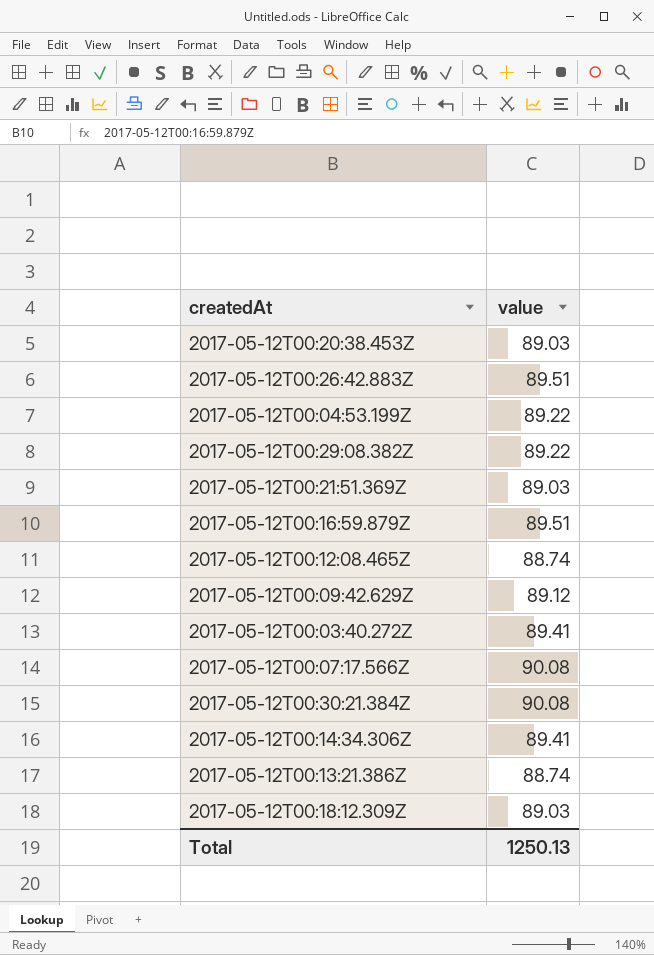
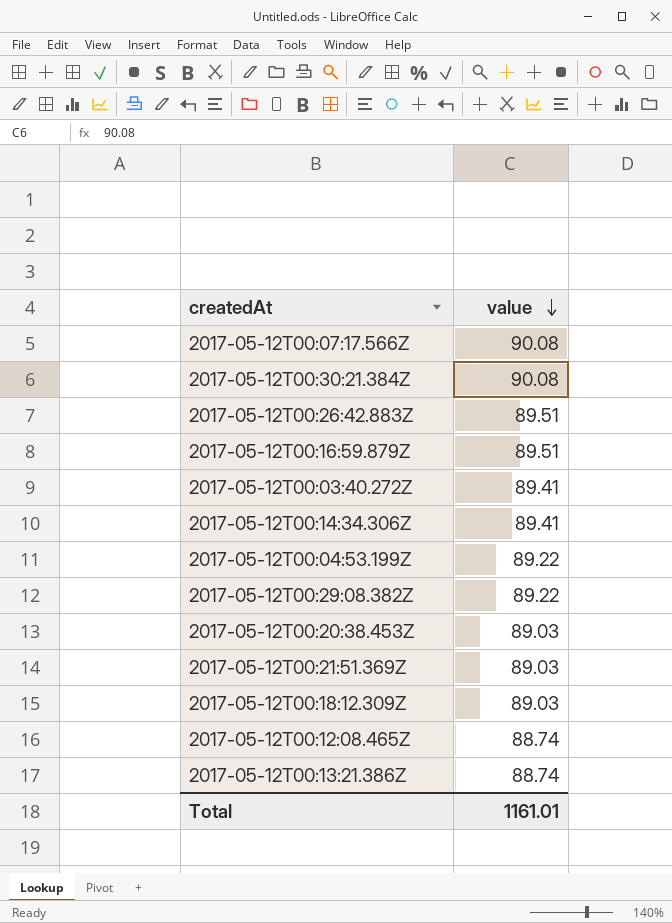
row order: none -> value descending
row 2017-05-12T00:09:42.629Z: 89.12 -> none
Total | value: 1250.13 -> 1161.01

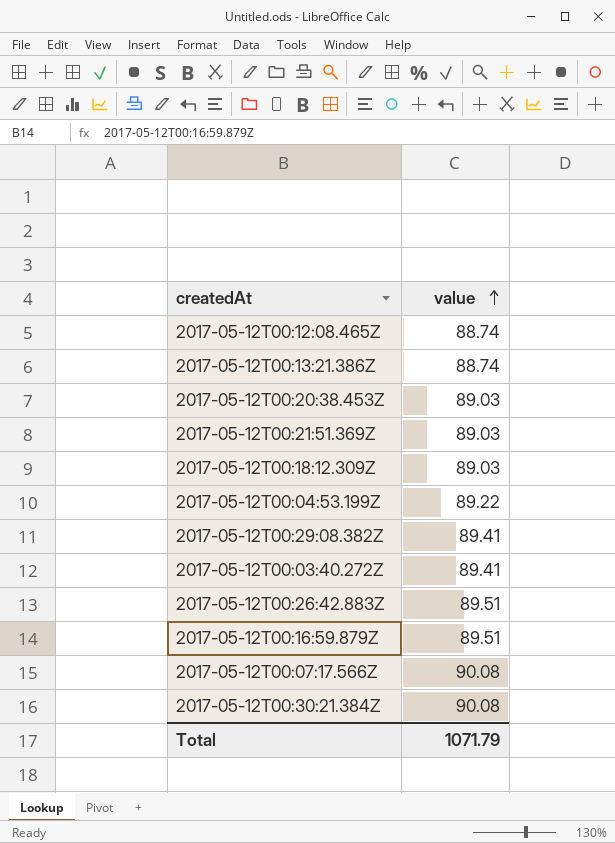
row order: value descending -> value ascending
row 2017-05-12T00:14:34.306Z: 89.41 -> none
2017-05-12T00:29:08.382Z | value: 89.22 -> 89.41
Total | value: 1161.01 -> 1071.79

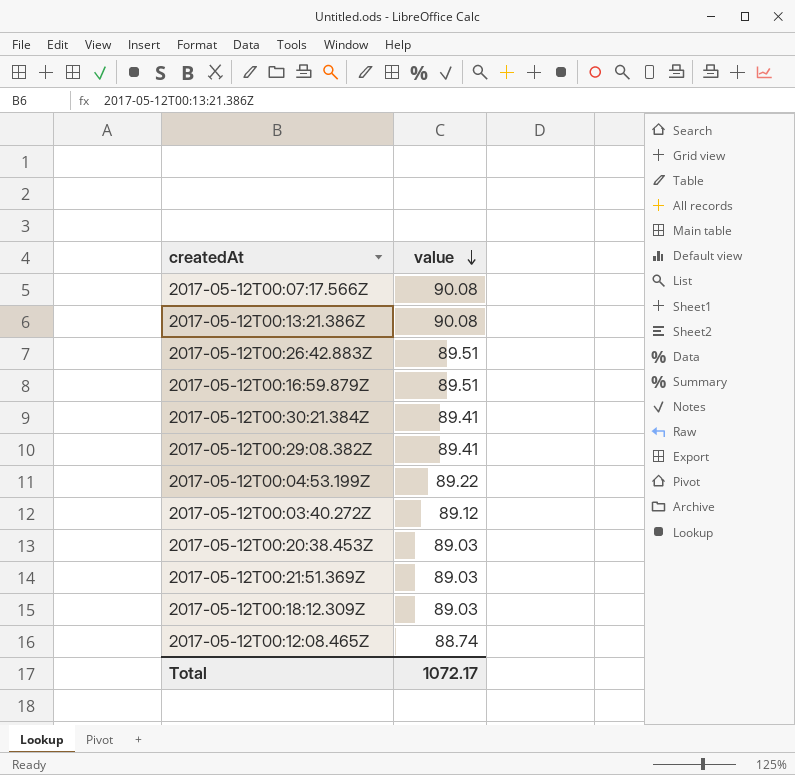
row order: value ascending -> value descending
2017-05-12T00:13:21.386Z | value: 88.74 -> 90.08
2017-05-12T00:30:21.384Z | value: 90.08 -> 89.41
2017-05-12T00:03:40.272Z | value: 89.41 -> 89.12
Total | value: 1071.79 -> 1072.17

